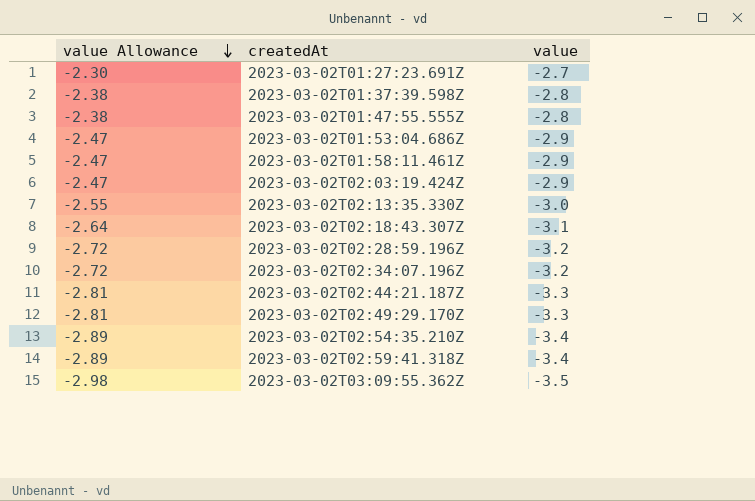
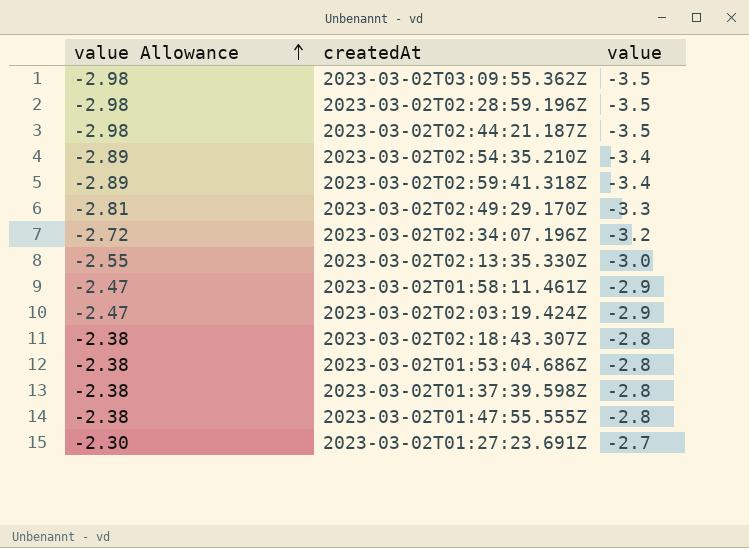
row order: value Allowance descending -> value Allowance ascending
2023-03-02T02:28:59.196Z | value Allowance: -2.72 -> -2.98
2023-03-02T02:28:59.196Z | value: -3.2 -> -3.5
2023-03-02T02:44:21.187Z | value Allowance: -2.81 -> -2.98
2023-03-02T02:44:21.187Z | value: -3.3 -> -3.5
2023-03-02T02:18:43.307Z | value Allowance: -2.64 -> -2.38
2023-03-02T02:18:43.307Z | value: -3.1 -> -2.8
2023-03-02T01:53:04.686Z | value Allowance: -2.47 -> -2.38
2023-03-02T01:53:04.686Z | value: -2.9 -> -2.8

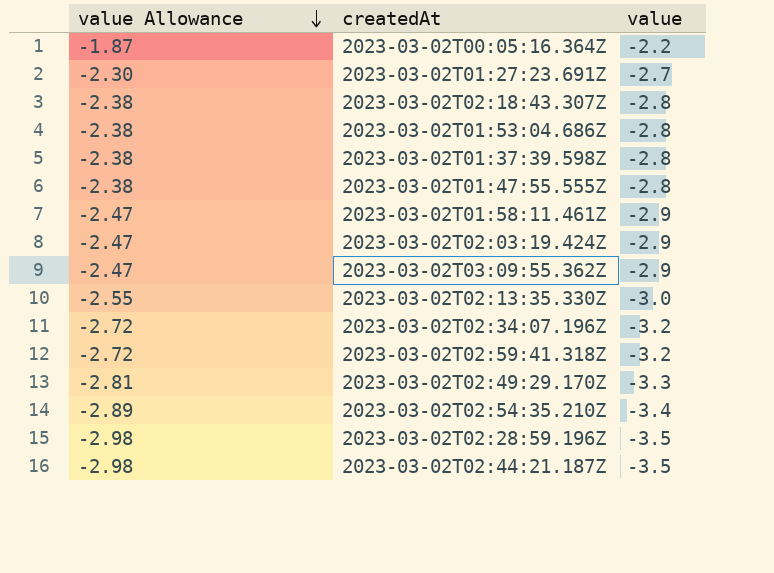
row order: value Allowance ascending -> value Allowance descending
row 2023-03-02T00:05:16.364Z: none -> -1.87 | -2.2
2023-03-02T03:09:55.362Z | value Allowance: -2.98 -> -2.47
2023-03-02T03:09:55.362Z | value: -3.5 -> -2.9
2023-03-02T02:59:41.318Z | value Allowance: -2.89 -> -2.72
2023-03-02T02:59:41.318Z | value: -3.4 -> -3.2

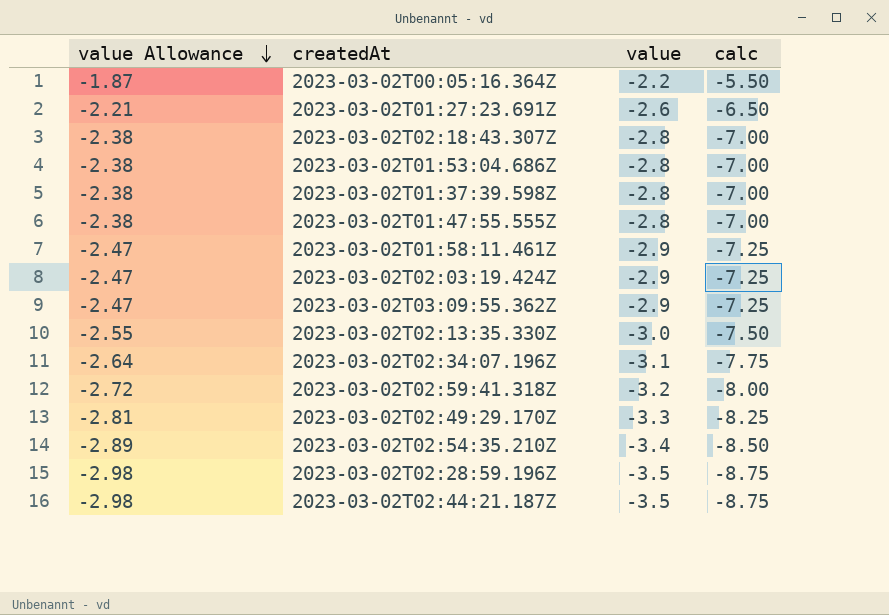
column calc | formula: none -> [value] * 2.5
2023-03-02T01:27:23.691Z | value Allowance: -2.30 -> -2.21
2023-03-02T01:27:23.691Z | value: -2.7 -> -2.6
2023-03-02T02:34:07.196Z | value Allowance: -2.72 -> -2.64
2023-03-02T02:34:07.196Z | value: -3.2 -> -3.1

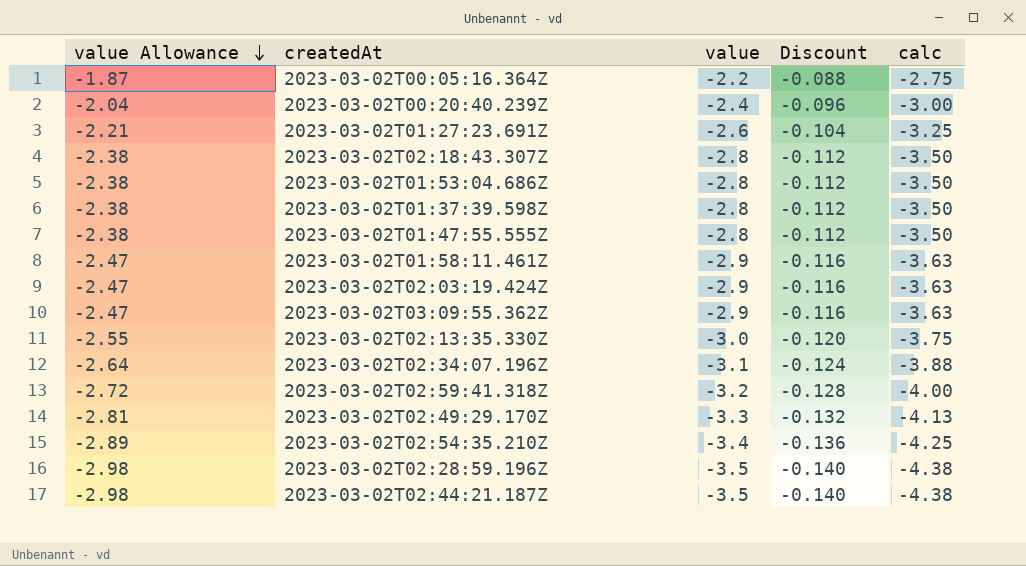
column Discount | formula: none -> [value] * 0.04
column calc | formula: [value] * 2.5 -> [value] * 1.25
row 2023-03-02T00:20:40.239Z: none -> -2.04 | -2.4 | -0.096 | -3.00

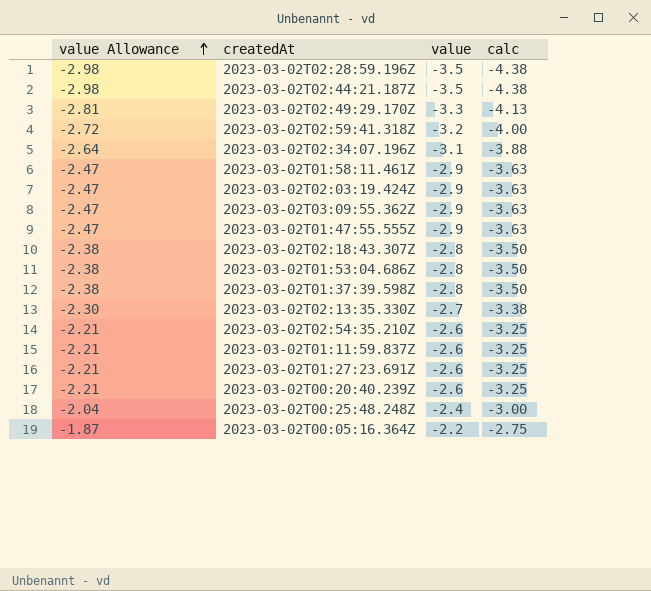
row order: value Allowance descending -> value Allowance ascending
column Discount | formula: [value] * 0.04 -> none
2023-03-02T01:47:55.555Z | value Allowance: -2.38 -> -2.47
2023-03-02T01:47:55.555Z | value: -2.8 -> -2.9
2023-03-02T01:47:55.555Z | calc: -3.50 -> -3.63
2023-03-02T02:13:35.330Z | value Allowance: -2.55 -> -2.30
2023-03-02T02:13:35.330Z | value: -3.0 -> -2.7
2023-03-02T02:13:35.330Z | calc: -3.75 -> -3.38
2023-03-02T02:54:35.210Z | value Allowance: -2.89 -> -2.21
2023-03-02T02:54:35.210Z | value: -3.4 -> -2.6
2023-03-02T02:54:35.210Z | calc: -4.25 -> -3.25
row 2023-03-02T01:11:59.837Z: none -> -2.21 | -2.6 | -3.25
2023-03-02T00:20:40.239Z | value Allowance: -2.04 -> -2.21
2023-03-02T00:20:40.239Z | value: -2.4 -> -2.6
2023-03-02T00:20:40.239Z | calc: -3.00 -> -3.25
row 2023-03-02T00:25:48.248Z: none -> -2.04 | -2.4 | -3.00

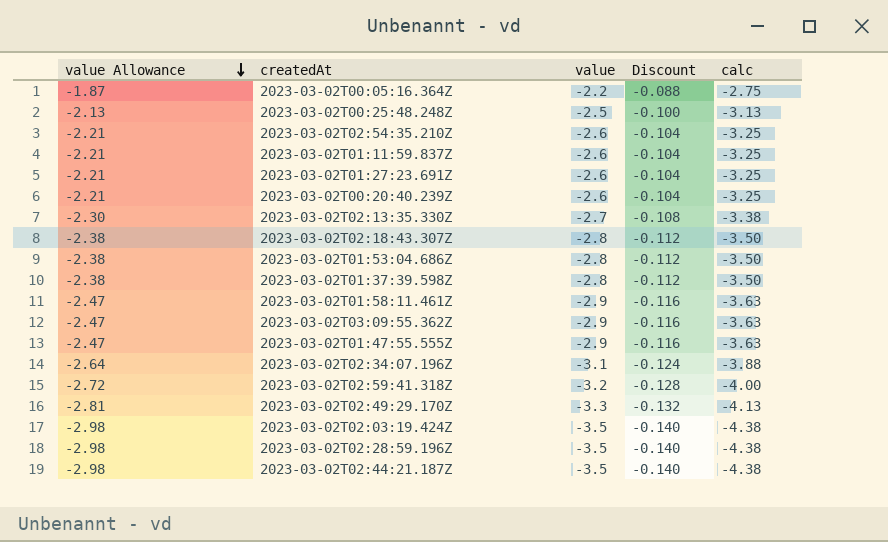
row order: value Allowance ascending -> value Allowance descending
column Discount | formula: none -> [value] * 0.04
2023-03-02T00:25:48.248Z | value Allowance: -2.04 -> -2.13
2023-03-02T00:25:48.248Z | value: -2.4 -> -2.5
2023-03-02T00:25:48.248Z | calc: -3.00 -> -3.13
2023-03-02T02:03:19.424Z | value Allowance: -2.47 -> -2.98
2023-03-02T02:03:19.424Z | value: -2.9 -> -3.5
2023-03-02T02:03:19.424Z | calc: -3.63 -> -4.38

